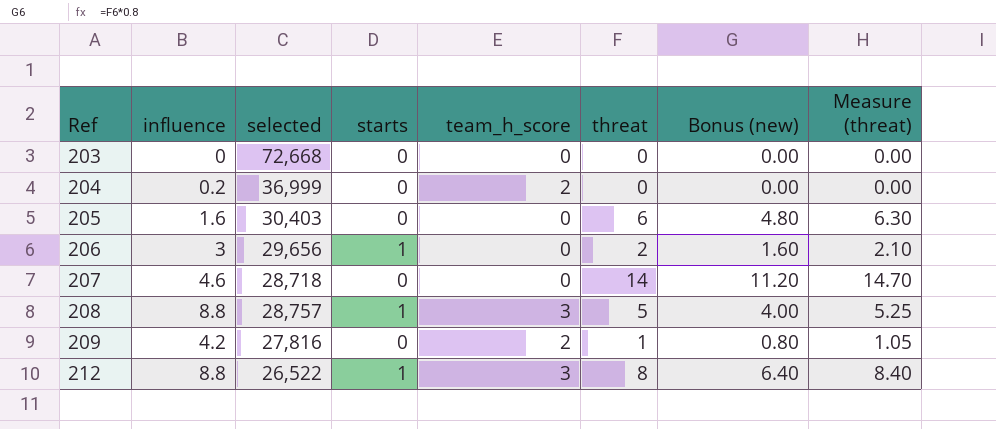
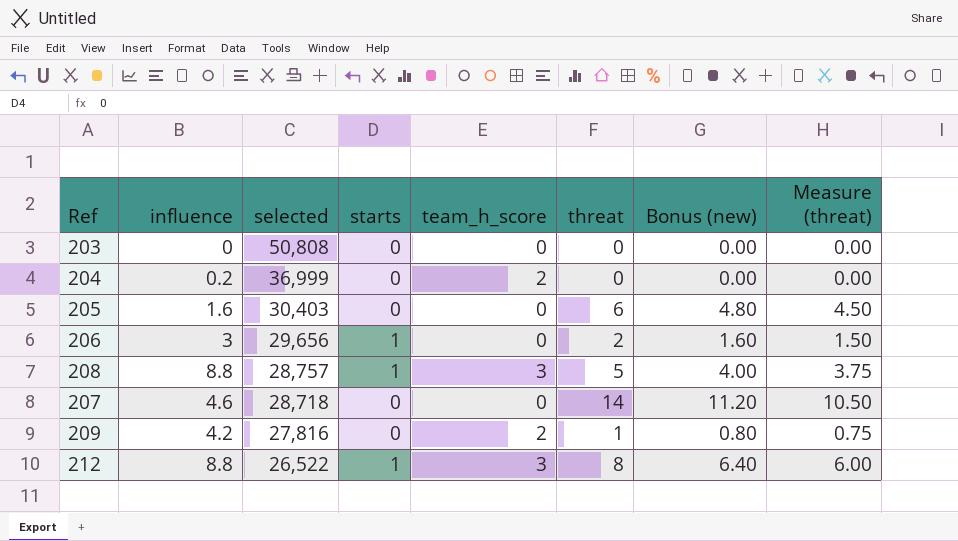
row order: Ref ascending -> selected descending
column Measure (threat) | formula: [threat] * 1.05 -> [threat] * 0.75
203 | selected: 72,668 -> 50,808

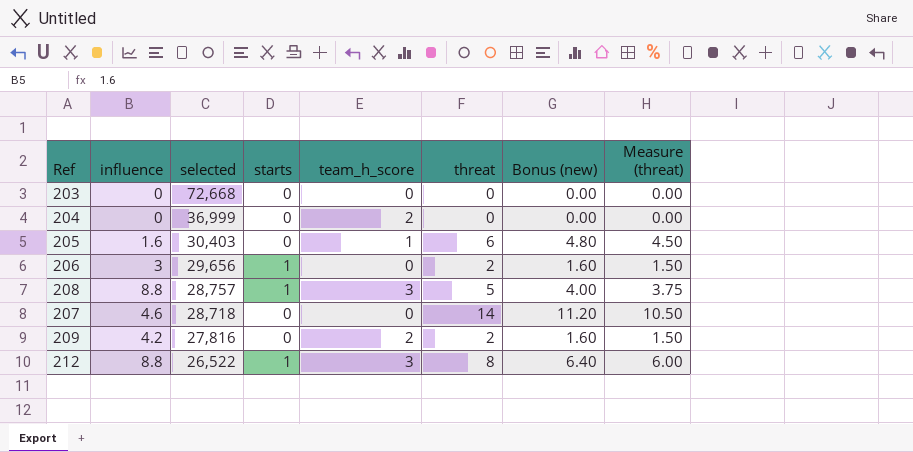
203 | selected: 50,808 -> 72,668
204 | influence: 0.2 -> 0
205 | team_h_score: 0 -> 1
209 | threat: 1 -> 2
209 | Bonus (new): 0.80 -> 1.60
209 | Measure (threat): 0.75 -> 1.50

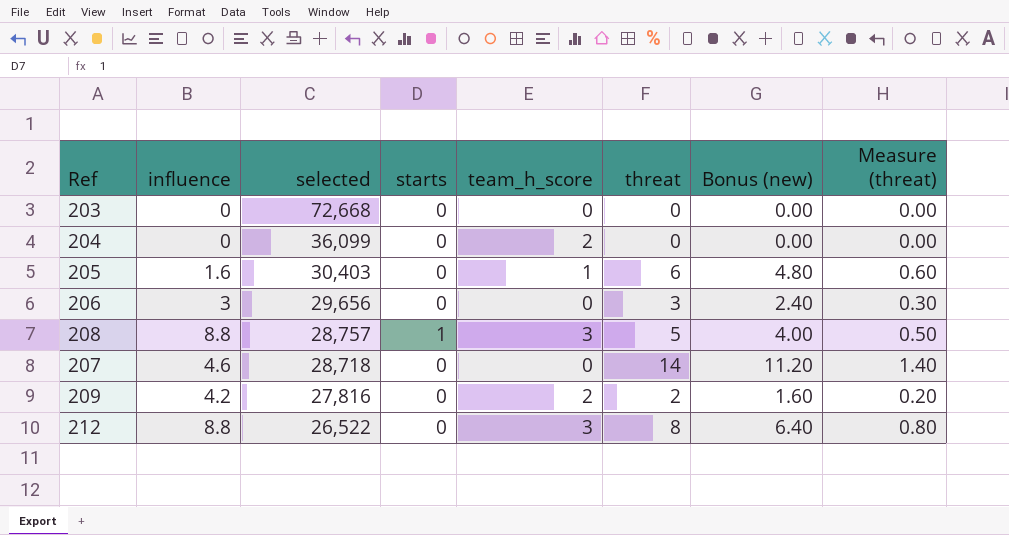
column Measure (threat) | formula: [threat] * 0.75 -> [threat] * 0.1
204 | selected: 36,999 -> 36,099
206 | starts: 1 -> 0
206 | threat: 2 -> 3
206 | Bonus (new): 1.60 -> 2.40
212 | starts: 1 -> 0

